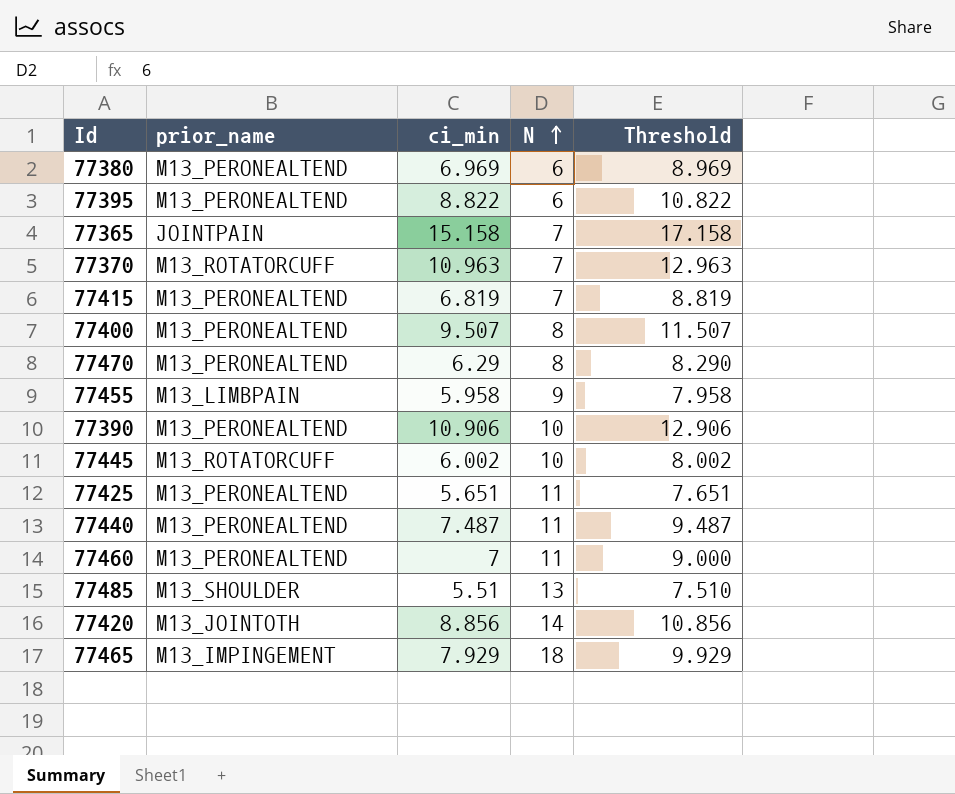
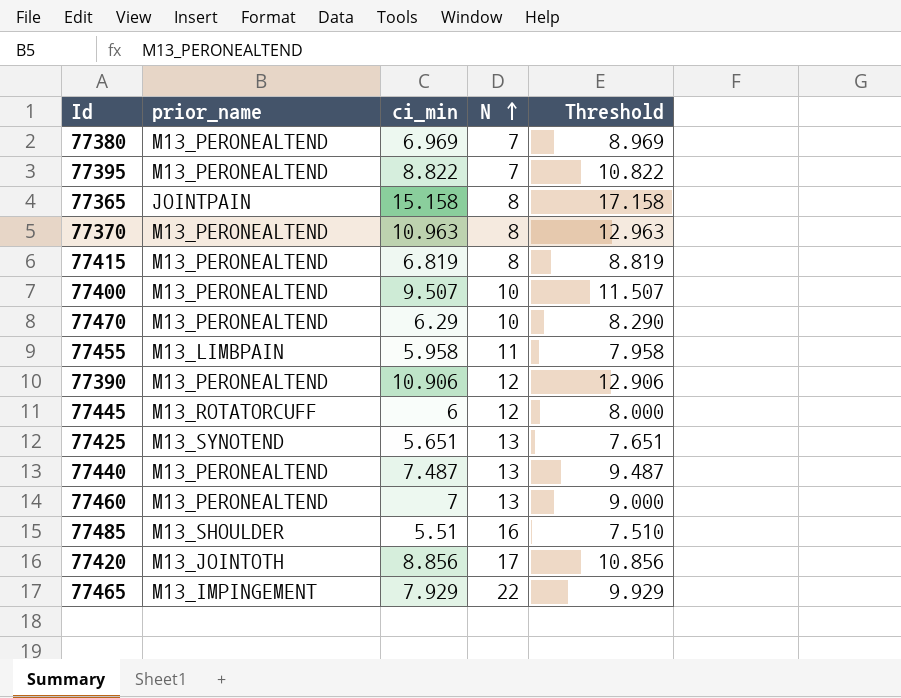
77380 | N: 6 -> 7
77395 | N: 6 -> 7
77365 | N: 7 -> 8
77370 | prior_name: M13_ROTATORCUFF -> M13_PERONEALTEND
77370 | N: 7 -> 8
77415 | N: 7 -> 8
77400 | N: 8 -> 10
77470 | N: 8 -> 10
77455 | N: 9 -> 11
77390 | N: 10 -> 12
77445 | ci_min: 6.002 -> 6
77445 | N: 10 -> 12
77445 | Threshold: 8.002 -> 8.000
77425 | prior_name: M13_PERONEALTEND -> M13_SYNOTEND
77425 | N: 11 -> 13
77440 | N: 11 -> 13
77460 | N: 11 -> 13
77485 | N: 13 -> 16
77420 | N: 14 -> 17
77465 | N: 18 -> 22

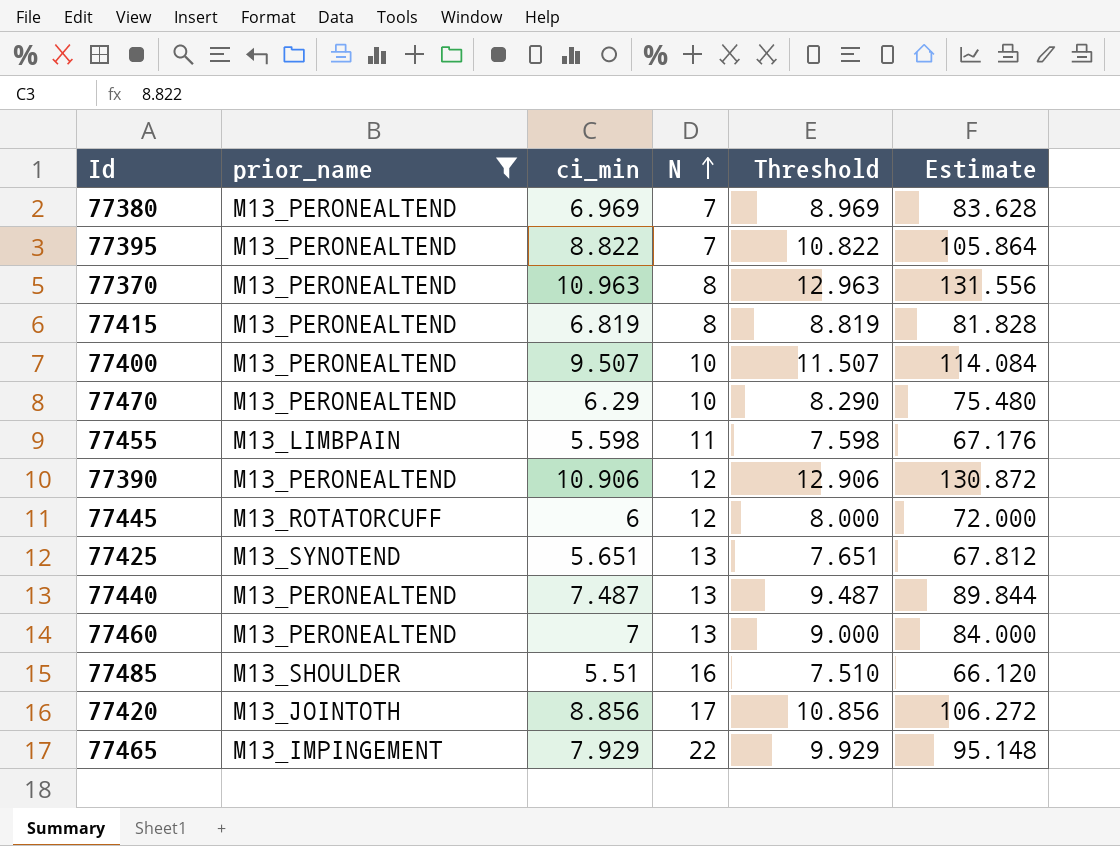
filter: none -> prior_name != JOINTPAIN
column Estimate | formula: none -> [ci_min] * 12
77455 | ci_min: 5.958 -> 5.598
77455 | Threshold: 7.958 -> 7.598

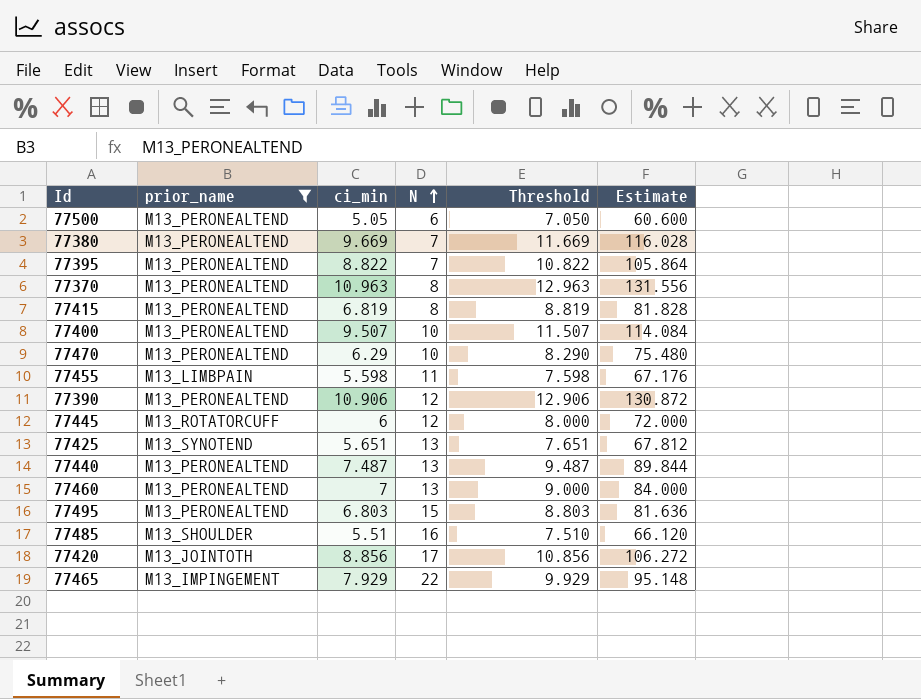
row 77500: none -> M13_PERONEALTEND | 5.05 | 6 | 7.050 | 60.600
77380 | ci_min: 6.969 -> 9.669
77380 | Threshold: 8.969 -> 11.669
77380 | Estimate: 83.628 -> 116.028
row 77495: none -> M13_PERONEALTEND | 6.803 | 15 | 8.803 | 81.636

